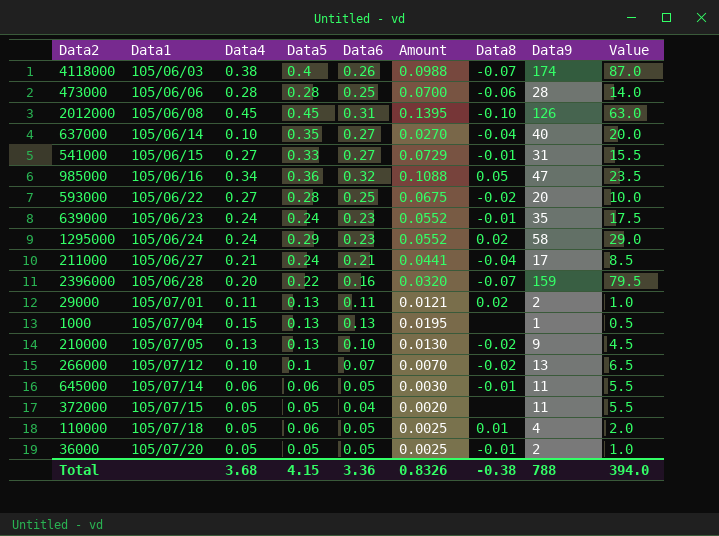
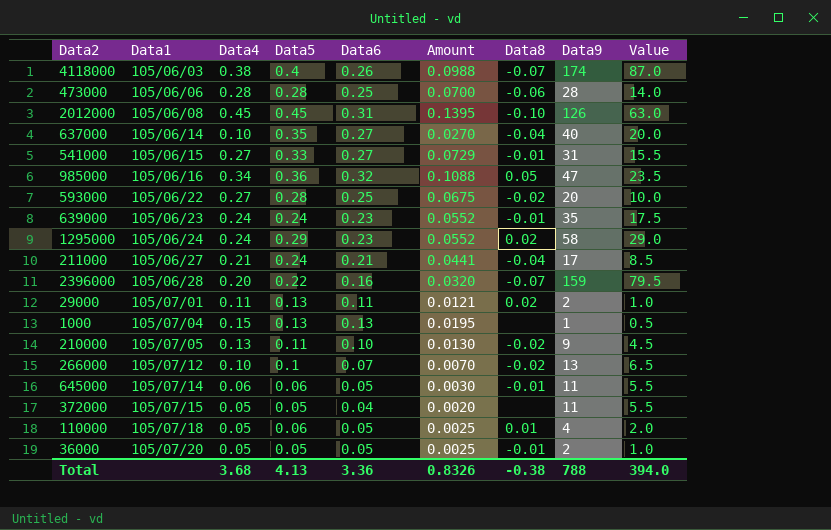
210000 | Data5: 0.13 -> 0.11
Total | Data5: 4.15 -> 4.13

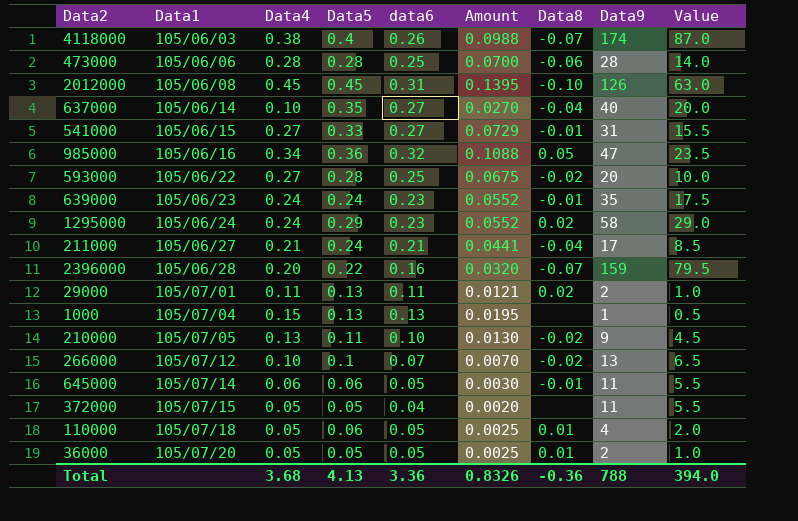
column name: Data6 -> data6
36000 | Data8: -0.01 -> 0.01
Total | Data8: -0.38 -> -0.36

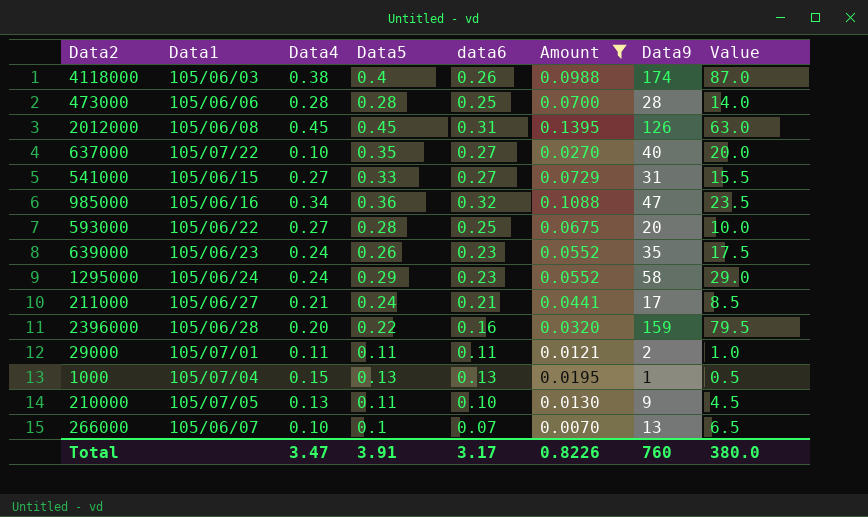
filter: none -> Amount >= 0.0070
column Data8 | position: 7 -> none
637000 | Data1: 105/06/14 -> 105/07/22
639000 | Data5: 0.24 -> 0.26
29000 | Data5: 0.13 -> 0.11
266000 | Data1: 105/07/12 -> 105/06/07
Total | Data4: 3.68 -> 3.47
Total | Data5: 4.13 -> 3.91
Total | data6: 3.36 -> 3.17
Total | Amount: 0.8326 -> 0.8226
Total | Data9: 788 -> 760
Total | Value: 394.0 -> 380.0

